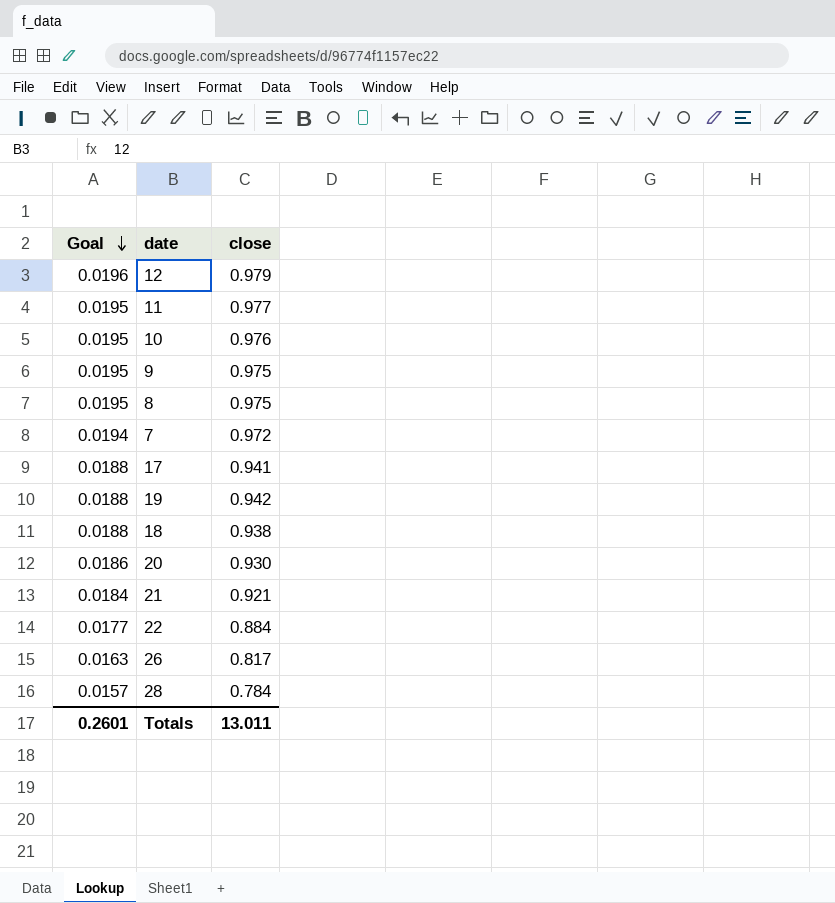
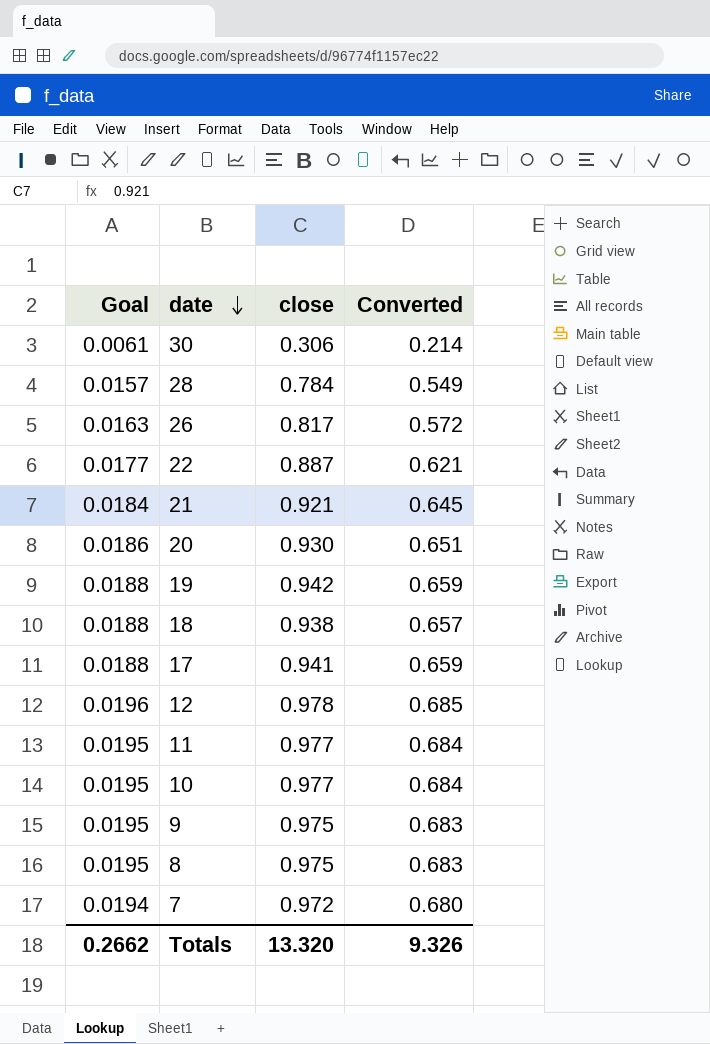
row order: Goal descending -> date descending
column Converted | formula: none -> [close] * 0.7
row 30: none -> 0.0061 | 0.306 | 0.214
22 | close: 0.884 -> 0.887
12 | close: 0.979 -> 0.978
10 | close: 0.976 -> 0.977
Totals | Goal: 0.2601 -> 0.2662
Totals | close: 13.011 -> 13.320

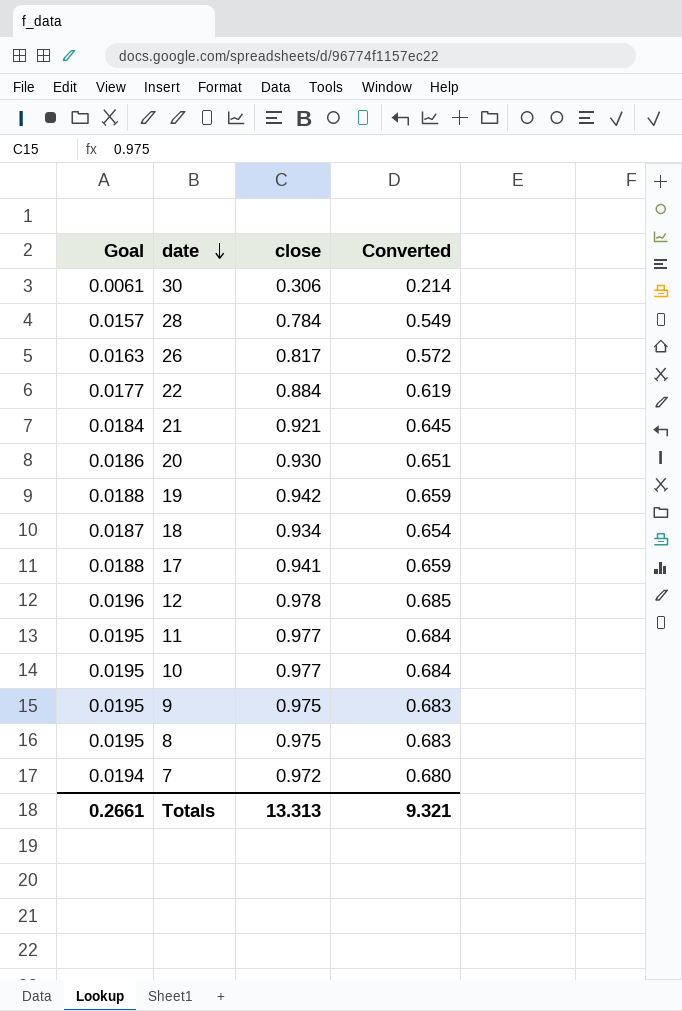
22 | close: 0.887 -> 0.884
22 | Converted: 0.621 -> 0.619
18 | Goal: 0.0188 -> 0.0187
18 | close: 0.938 -> 0.934
18 | Converted: 0.657 -> 0.654
Totals | Goal: 0.2662 -> 0.2661
Totals | close: 13.320 -> 13.313
Totals | Converted: 9.326 -> 9.321

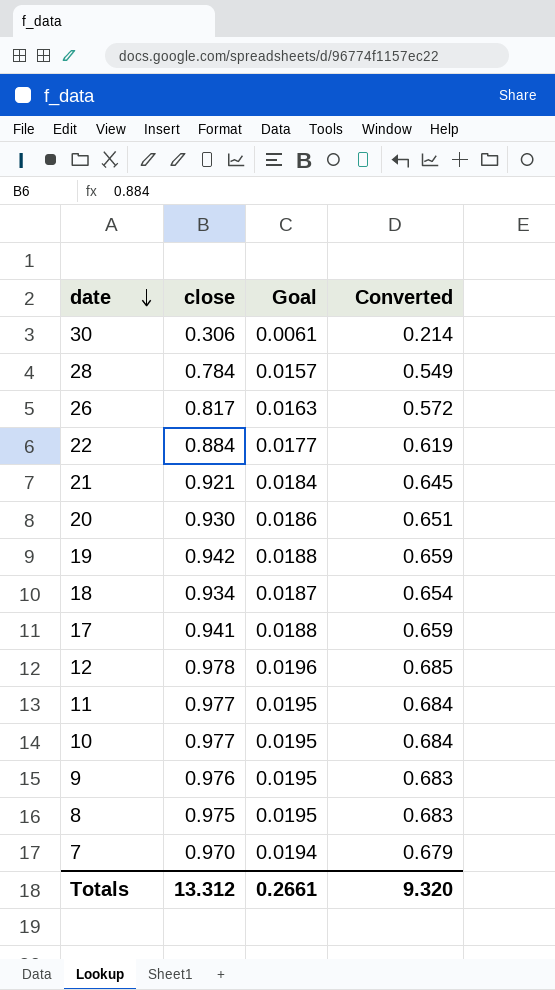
column Goal | position: 1 -> 3
9 | close: 0.975 -> 0.976
7 | close: 0.972 -> 0.970
7 | Converted: 0.680 -> 0.679
Totals | close: 13.313 -> 13.312
Totals | Converted: 9.321 -> 9.320

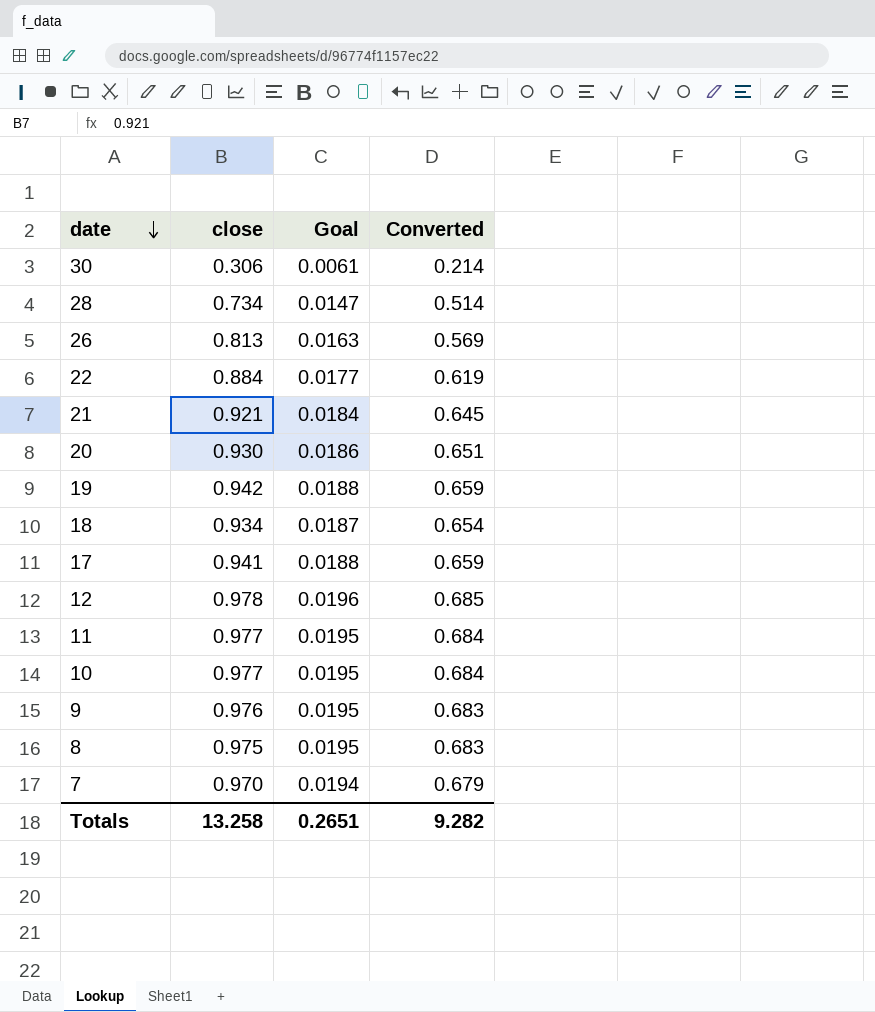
28 | close: 0.784 -> 0.734
28 | Goal: 0.0157 -> 0.0147
28 | Converted: 0.549 -> 0.514
26 | close: 0.817 -> 0.813
26 | Converted: 0.572 -> 0.569
Totals | close: 13.312 -> 13.258
Totals | Goal: 0.2661 -> 0.2651
Totals | Converted: 9.320 -> 9.282

